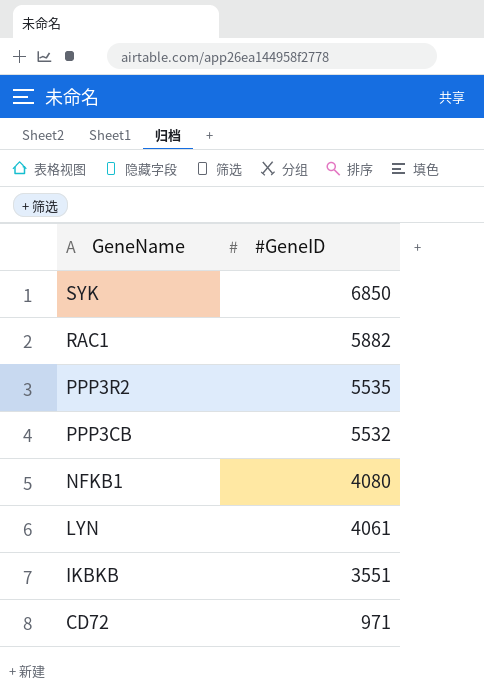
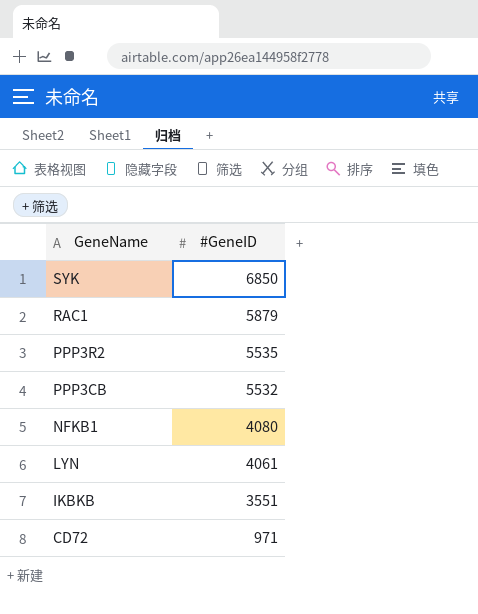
RAC1 | #GeneID: 5882 -> 5879

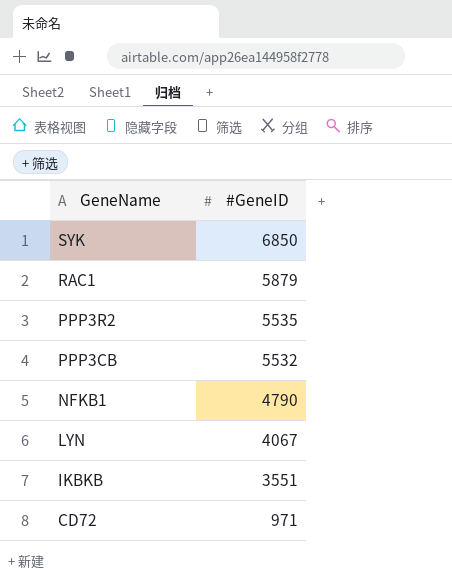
NFKB1 | #GeneID: 4080 -> 4790
LYN | #GeneID: 4061 -> 4067

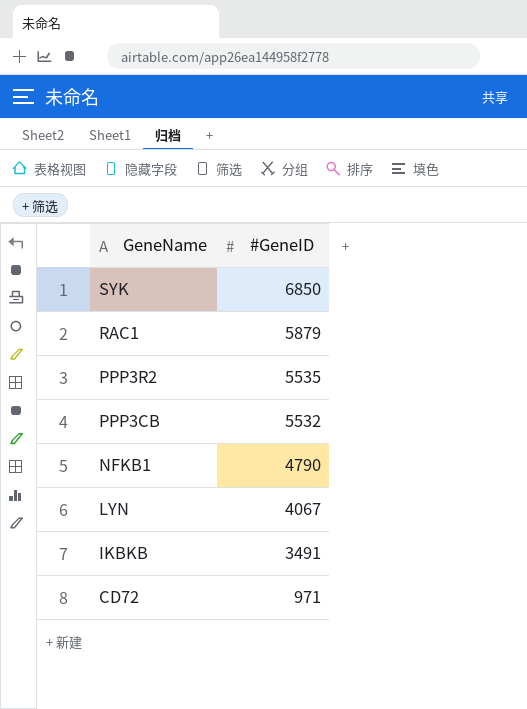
IKBKB | #GeneID: 3551 -> 3491

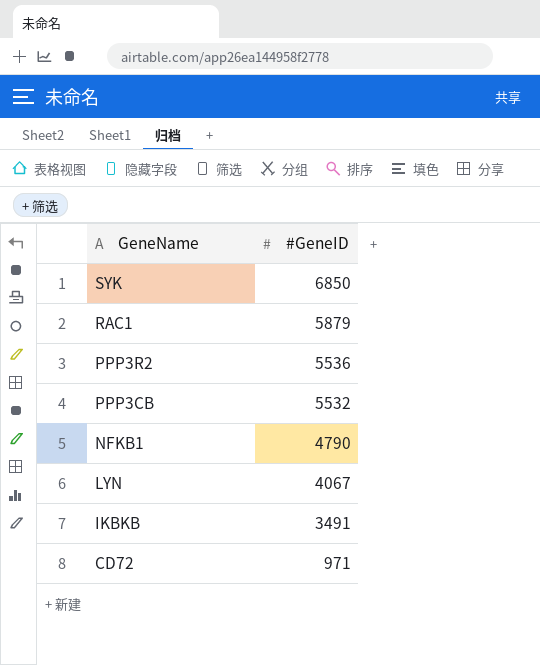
PPP3R2 | #GeneID: 5535 -> 5536

